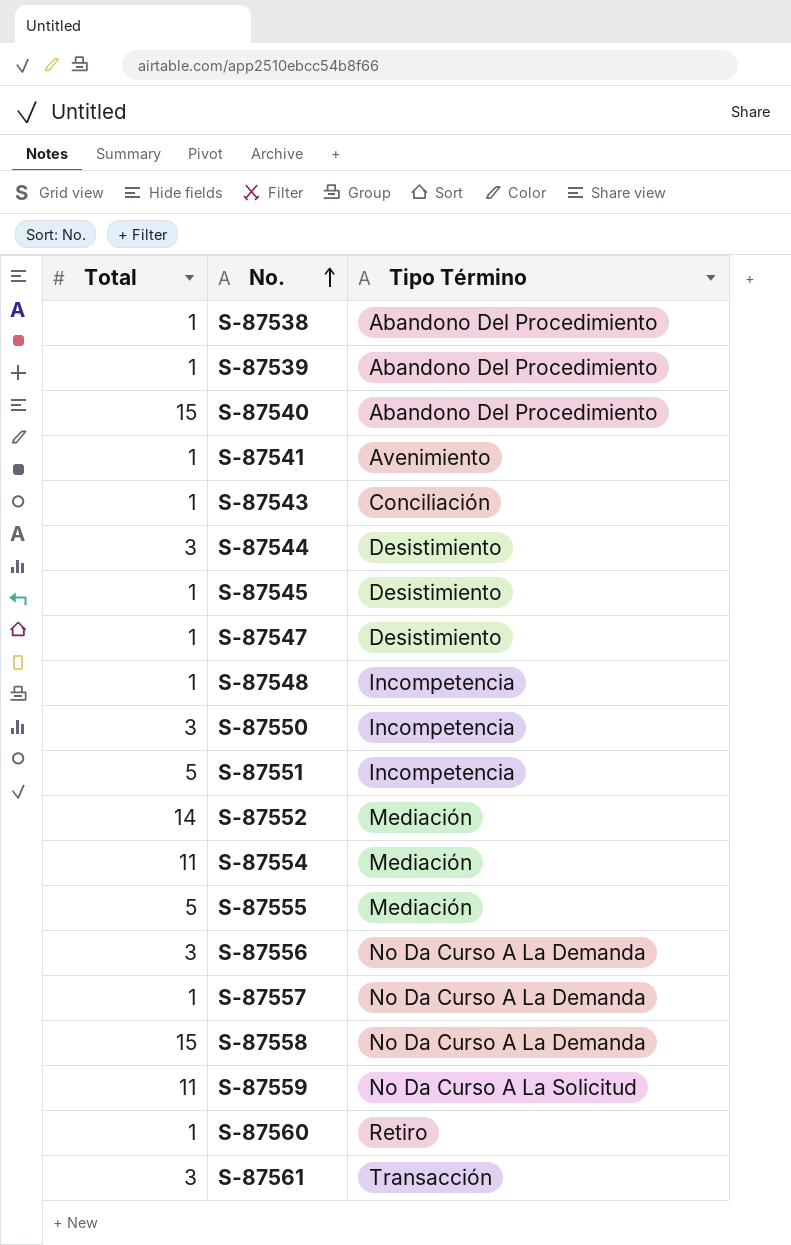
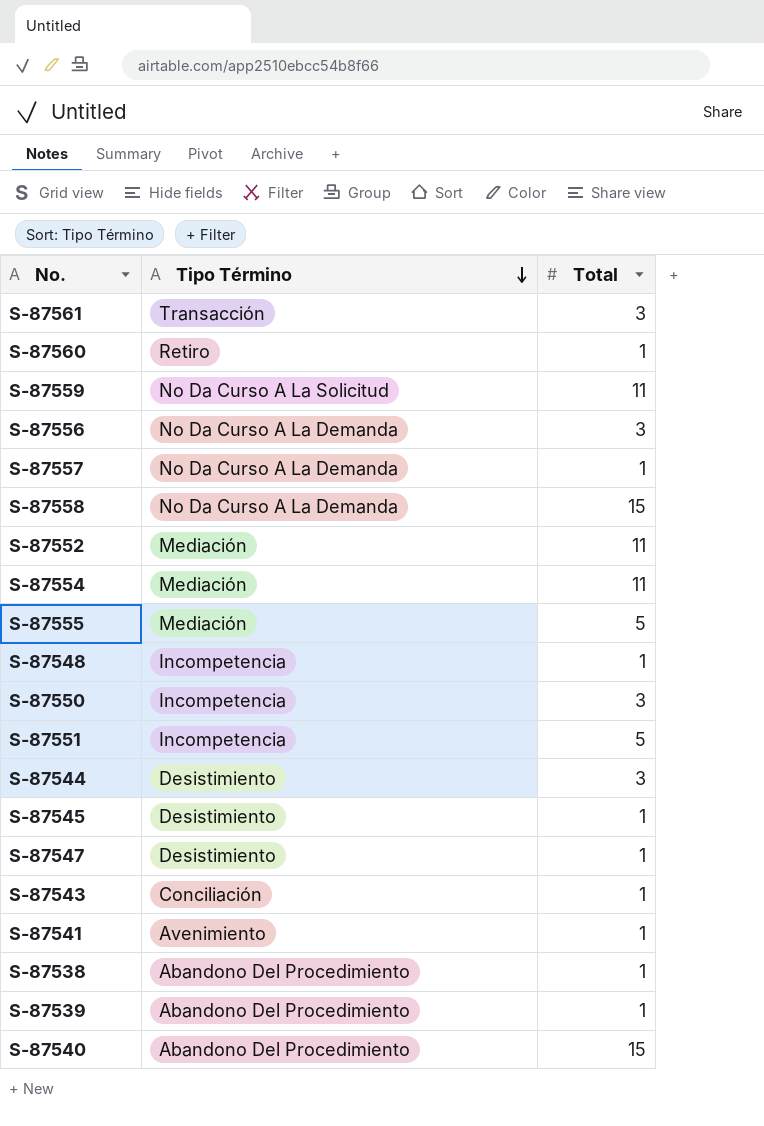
row order: No. ascending -> Tipo Término descending
column Total | position: 1 -> 3
S-87552 | Total: 14 -> 11

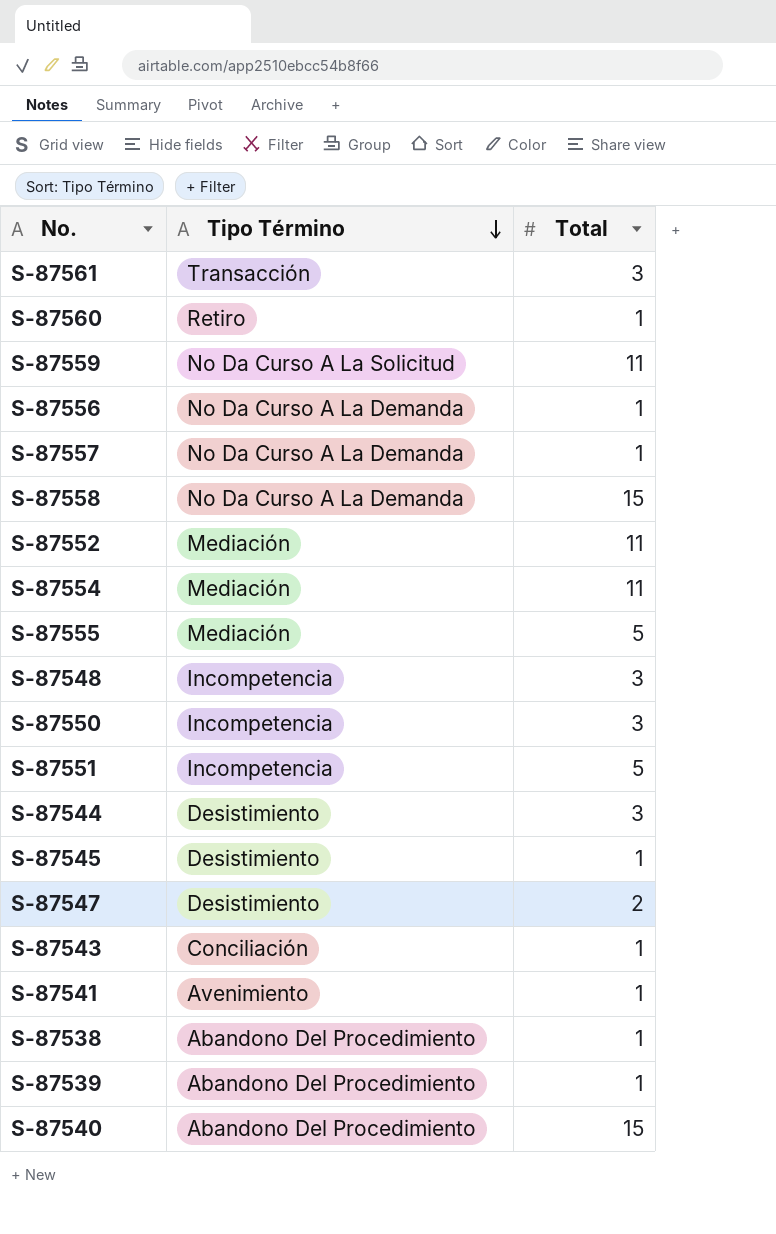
S-87556 | Total: 3 -> 1
S-87548 | Total: 1 -> 3
S-87547 | Total: 1 -> 2

